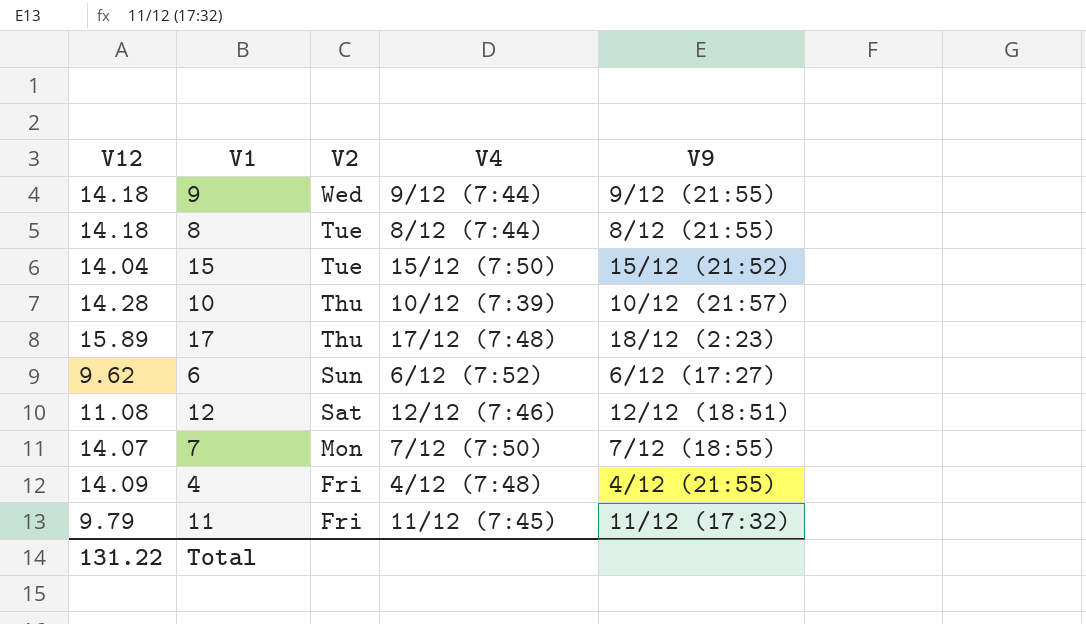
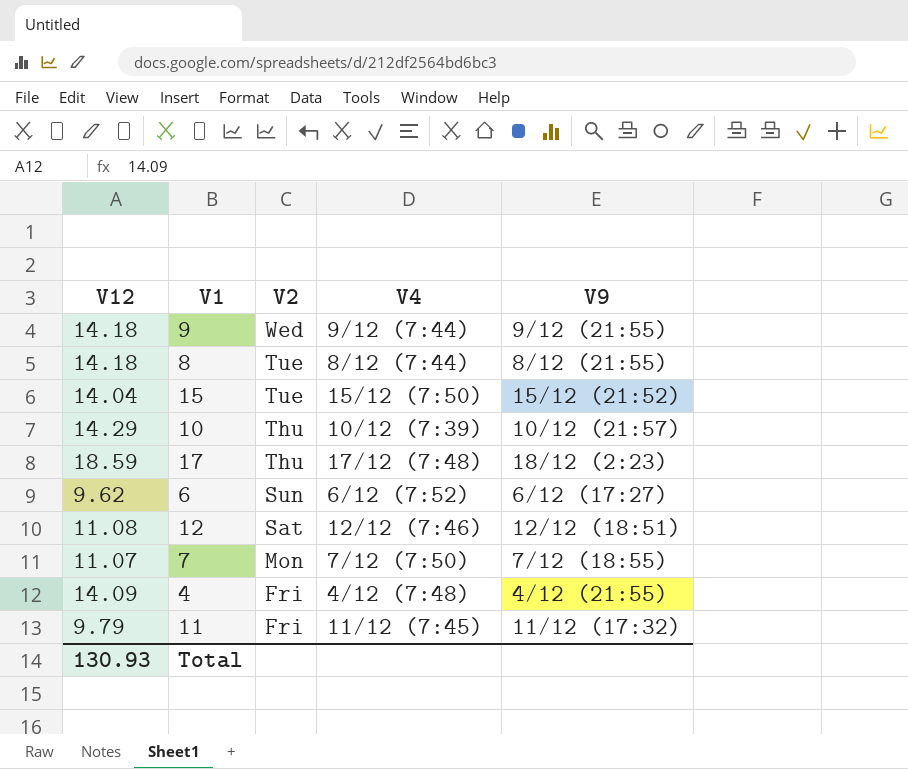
10 | V12: 14.28 -> 14.29
17 | V12: 15.89 -> 18.59
7 | V12: 14.07 -> 11.07
Total | V12: 131.22 -> 130.93

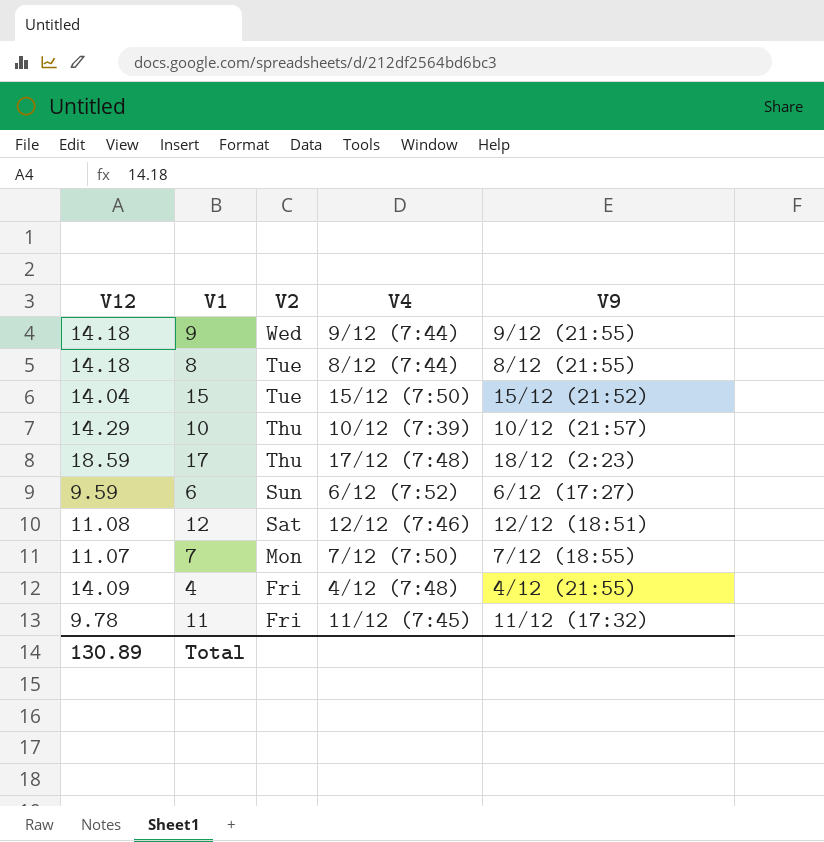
6 | V12: 9.62 -> 9.59
11 | V12: 9.79 -> 9.78
Total | V12: 130.93 -> 130.89

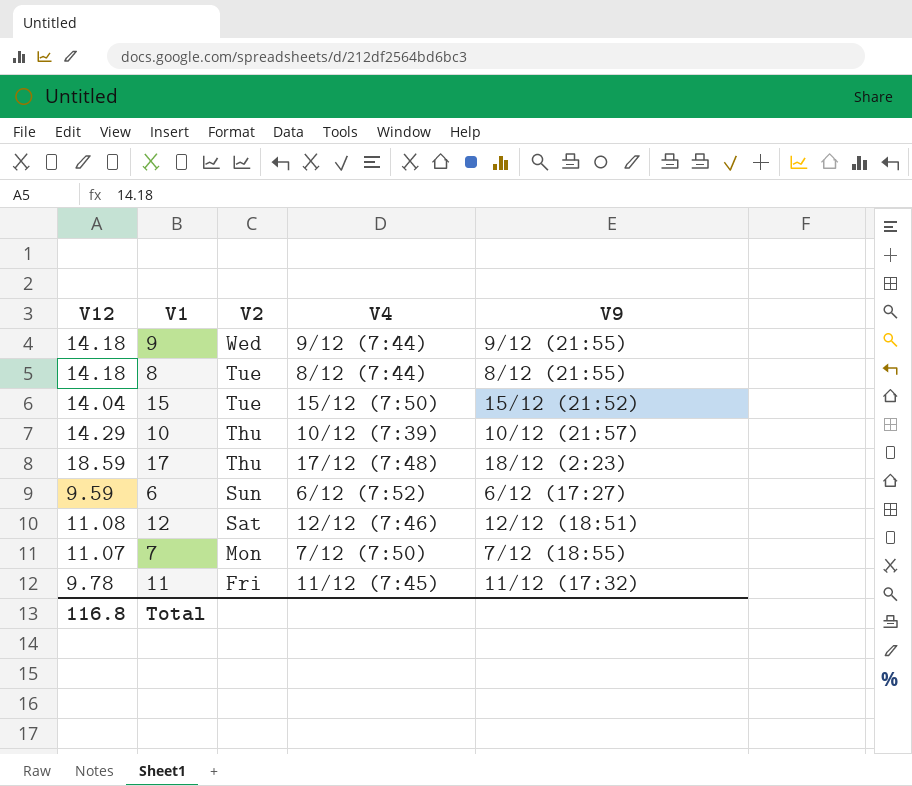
row 4: 14.09 | Fri | 4/12 (7:48) | 4/12 (21:55) -> none
Total | V12: 130.89 -> 116.8

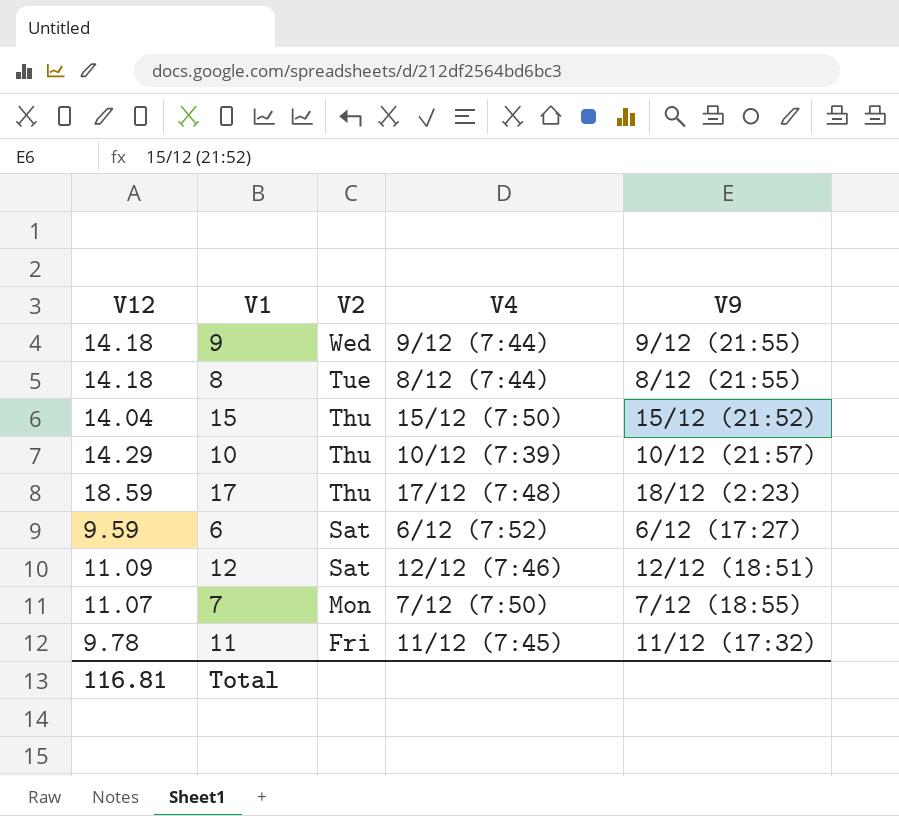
15 | V2: Tue -> Thu
6 | V2: Sun -> Sat
12 | V12: 11.08 -> 11.09
Total | V12: 116.8 -> 116.81

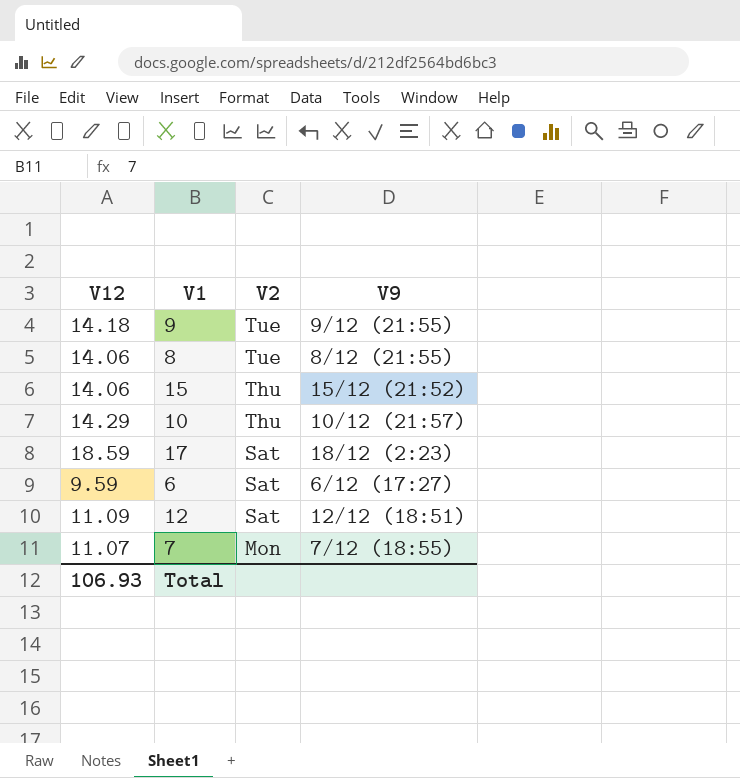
column V4 | position: 4 -> none
row 11: 9.78 | Fri | 11/12 (7:45) | 11/12 (17:32) -> none
9 | V2: Wed -> Tue
8 | V12: 14.18 -> 14.06
15 | V12: 14.04 -> 14.06
17 | V2: Thu -> Sat
Total | V12: 116.81 -> 106.93

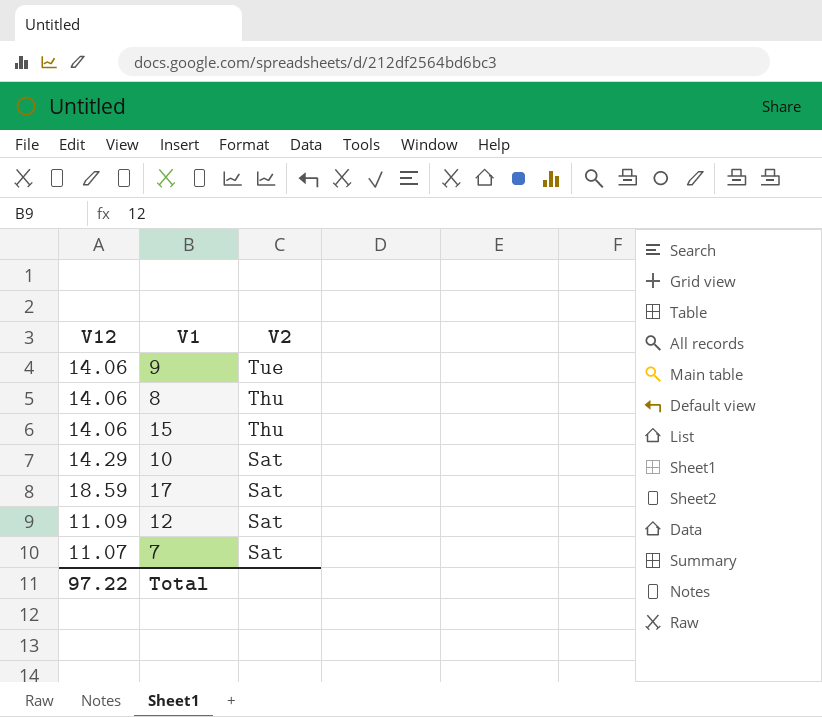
column V9 | position: 4 -> none
row 6: 9.59 | Sat | 6/12 (17:27) -> none
9 | V12: 14.18 -> 14.06
8 | V2: Tue -> Thu
10 | V2: Thu -> Sat
7 | V2: Mon -> Sat
Total | V12: 106.93 -> 97.22

